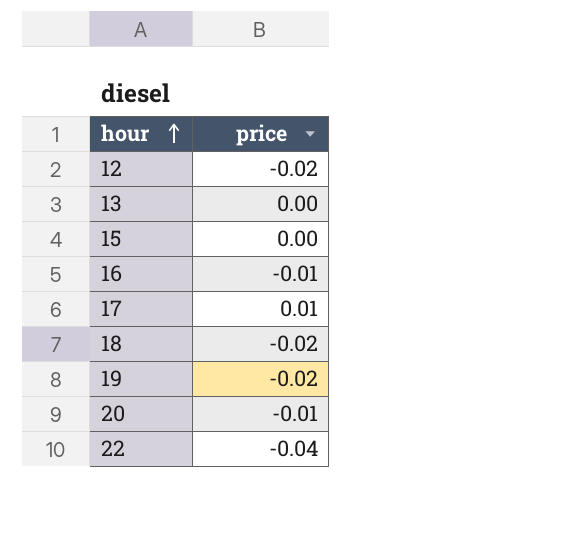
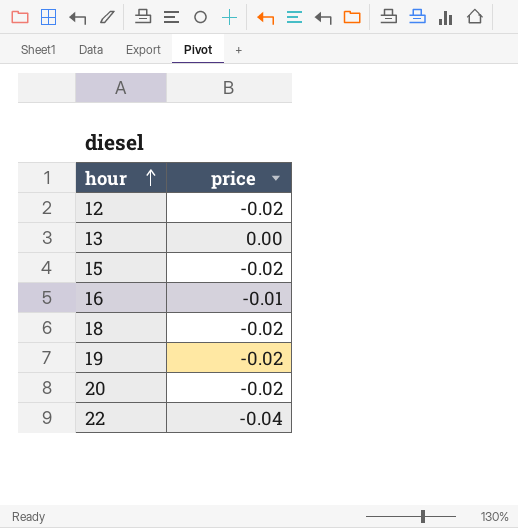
row 17: 0.01 -> none
15 | price: 0.00 -> -0.02
20 | price: -0.01 -> -0.02

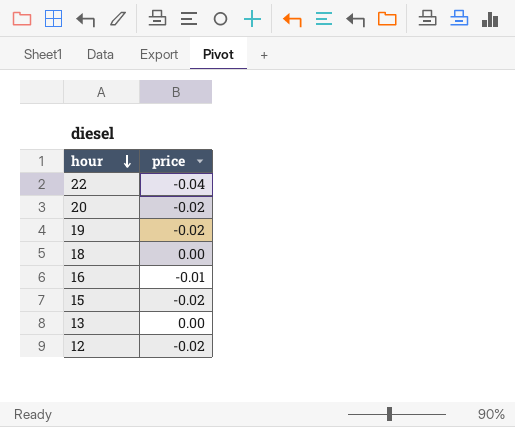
row order: hour ascending -> hour descending
18 | price: -0.02 -> 0.00

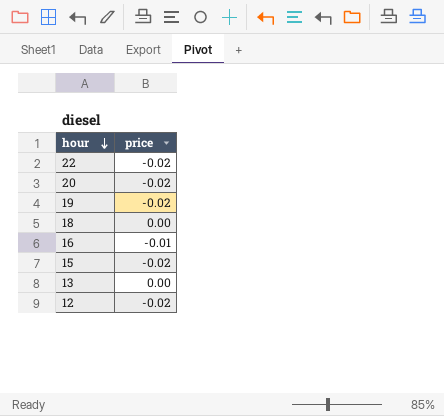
22 | price: -0.04 -> -0.02

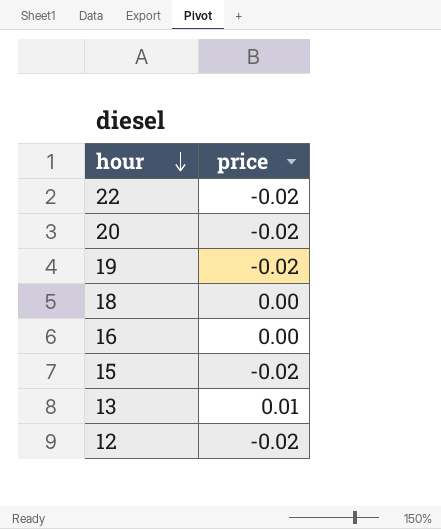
16 | price: -0.01 -> 0.00
13 | price: 0.00 -> 0.01

